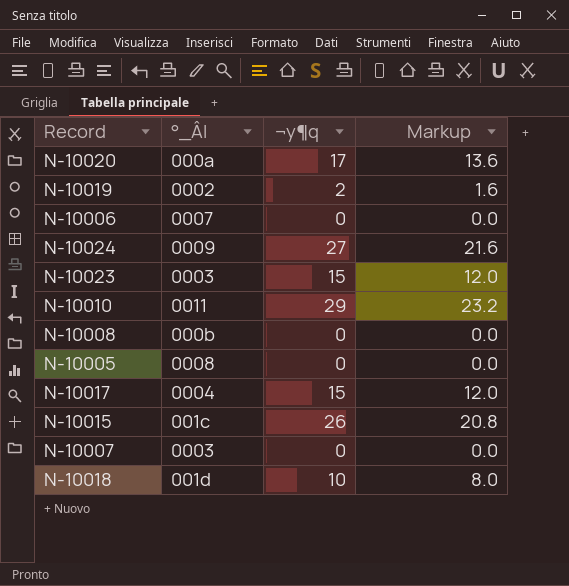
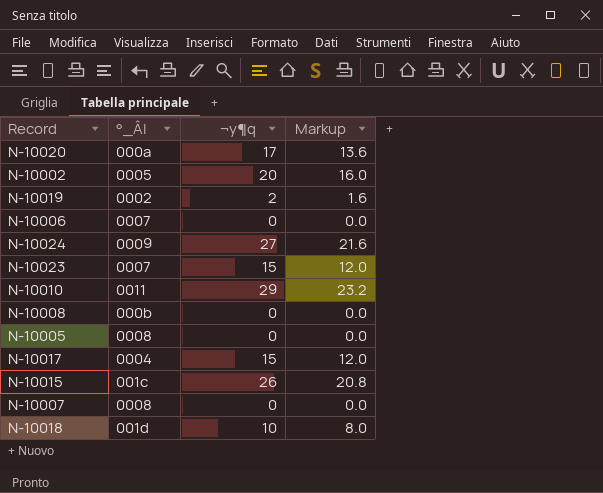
row N-10002: none -> 0005 | 20 | 16.0
N-10023 | °_ÂI: 0003 -> 0007
N-10007 | °_ÂI: 0003 -> 0008

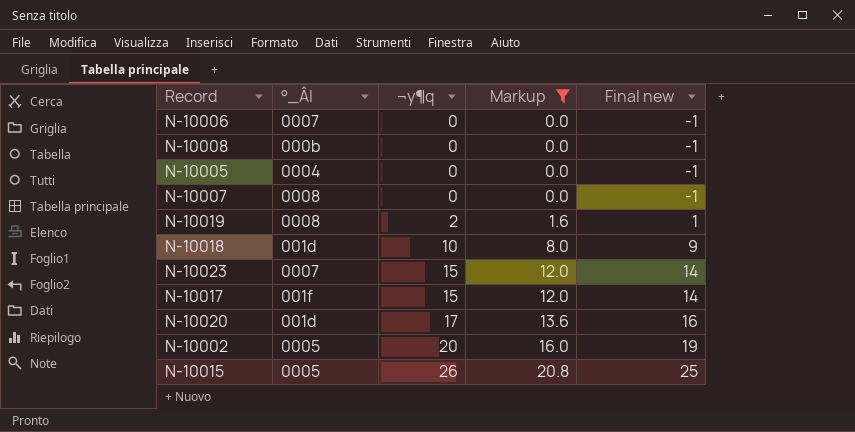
filter: none -> Markup <= 20.8
row order: none -> ¬y¶q ascending
column Final new | formula: none -> [¬y¶q] - 1
N-10005 | °_ÂI: 0008 -> 0004
N-10019 | °_ÂI: 0002 -> 0008
N-10017 | °_ÂI: 0004 -> 001f
N-10020 | °_ÂI: 000a -> 001d
N-10015 | °_ÂI: 001c -> 0005

